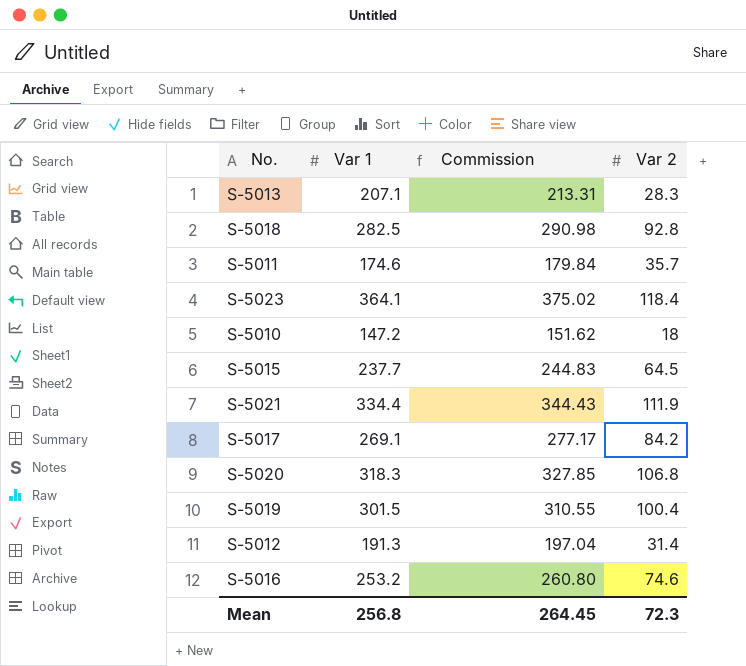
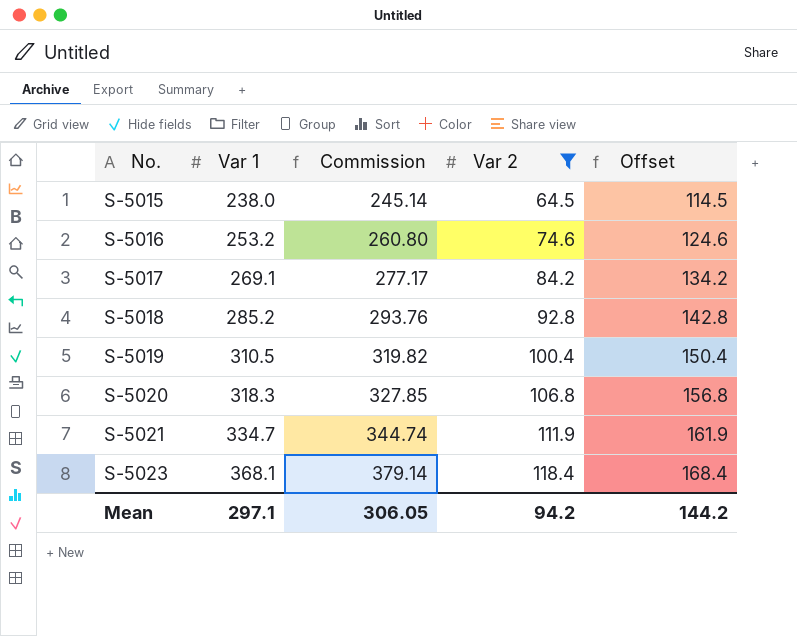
filter: none -> Var 2 >= 64.5
row order: none -> No. ascending
column Offset | formula: none -> [Var 2] + 50
S-5015 | Var 1: 237.7 -> 238.0
S-5015 | Commission: 244.83 -> 245.14
S-5018 | Var 1: 282.5 -> 285.2
S-5018 | Commission: 290.98 -> 293.76
S-5019 | Var 1: 301.5 -> 310.5
S-5019 | Commission: 310.55 -> 319.82
S-5021 | Var 1: 334.4 -> 334.7
S-5021 | Commission: 344.43 -> 344.74
S-5023 | Var 1: 364.1 -> 368.1
S-5023 | Commission: 375.02 -> 379.14
Mean | Var 1: 256.8 -> 297.1
Mean | Commission: 264.45 -> 306.05
Mean | Var 2: 72.3 -> 94.2

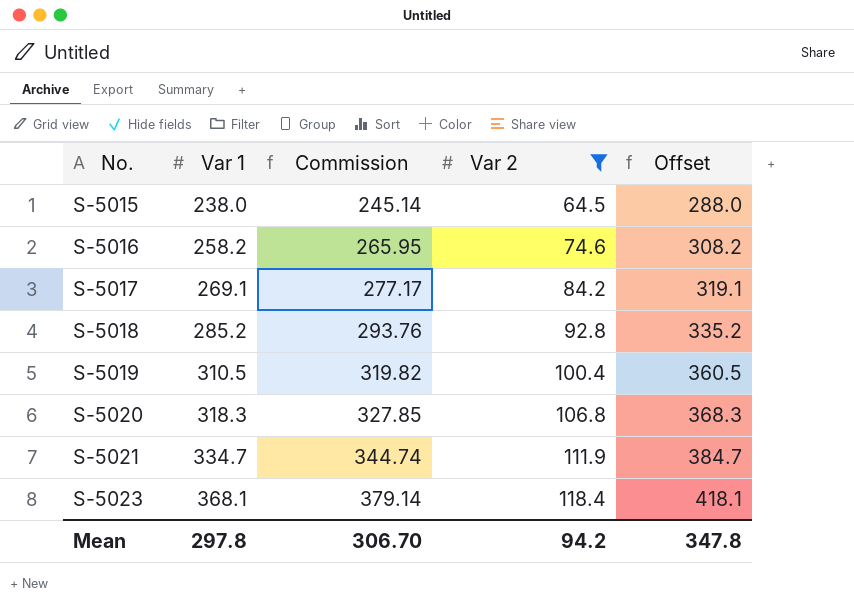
column Offset | formula: [Var 2] + 50 -> [Var 1] + 50
S-5016 | Var 1: 253.2 -> 258.2
S-5016 | Commission: 260.80 -> 265.95
Mean | Var 1: 297.1 -> 297.8
Mean | Commission: 306.05 -> 306.70
Mean | Offset: 144.2 -> 347.8

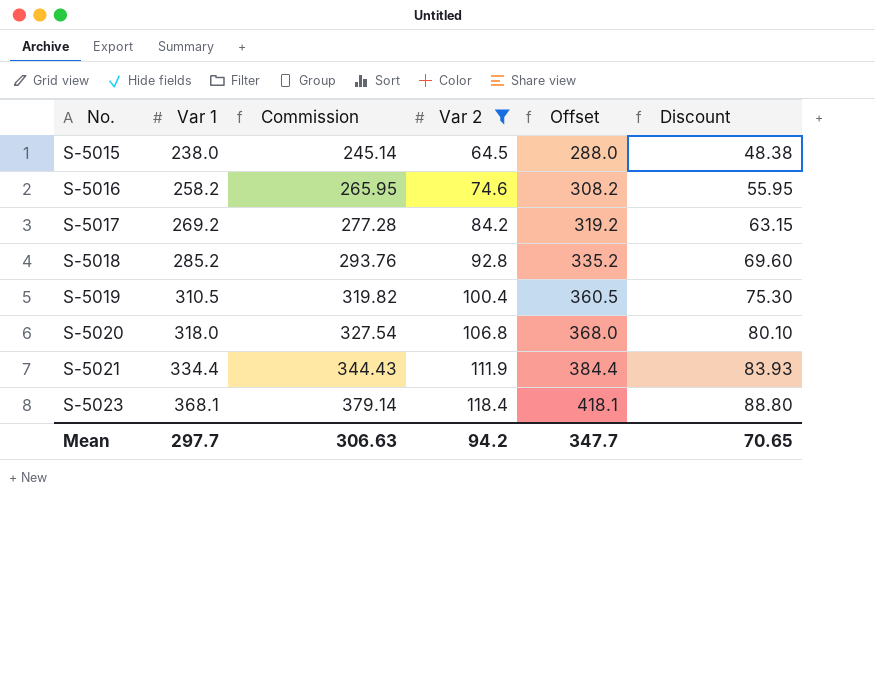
column Discount | formula: none -> [Var 2] * 0.75
S-5017 | Var 1: 269.1 -> 269.2
S-5017 | Commission: 277.17 -> 277.28
S-5017 | Offset: 319.1 -> 319.2
S-5020 | Var 1: 318.3 -> 318.0
S-5020 | Commission: 327.85 -> 327.54
S-5020 | Offset: 368.3 -> 368.0
S-5021 | Var 1: 334.7 -> 334.4
S-5021 | Commission: 344.74 -> 344.43
S-5021 | Offset: 384.7 -> 384.4
Mean | Var 1: 297.8 -> 297.7
Mean | Commission: 306.70 -> 306.63
Mean | Offset: 347.8 -> 347.7

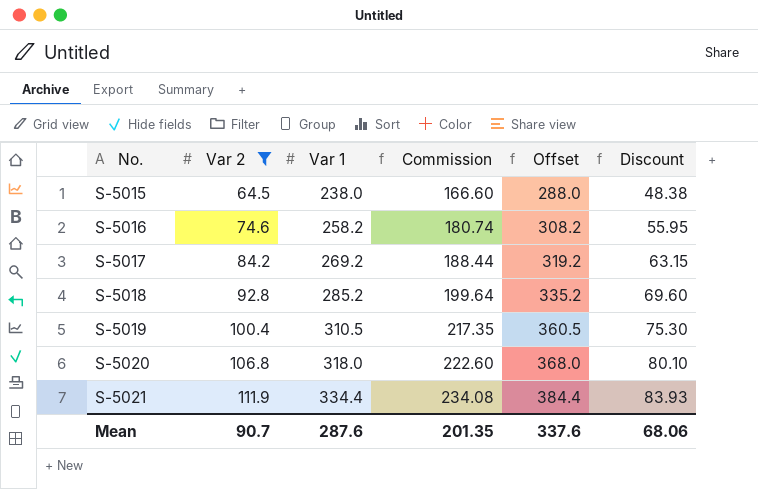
column Var 2 | position: 4 -> 2
column Commission | formula: [Var 1] * 1.03 -> [Var 1] * 0.7
row S-5023: 368.1 | 379.14 | 118.4 | 418.1 | 88.80 -> none
Mean | Var 2: 94.2 -> 90.7
Mean | Var 1: 297.7 -> 287.6
Mean | Commission: 306.63 -> 201.35
Mean | Offset: 347.7 -> 337.6
Mean | Discount: 70.65 -> 68.06

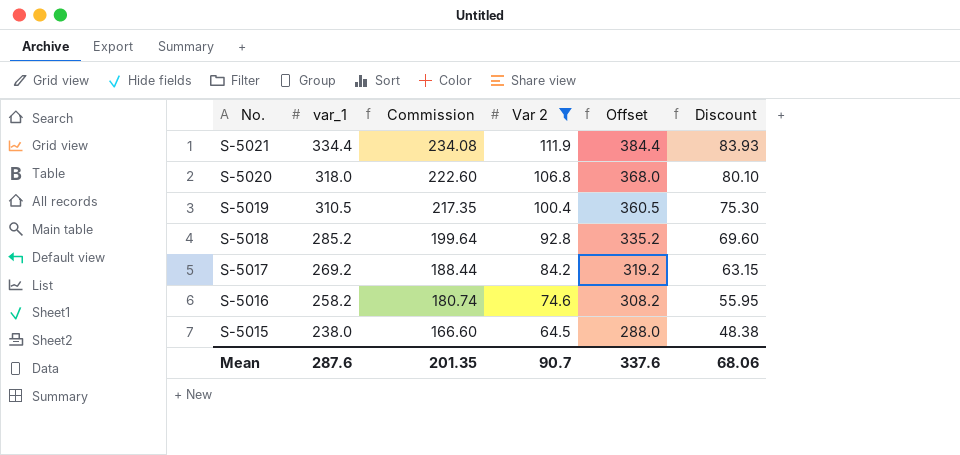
row order: No. ascending -> No. descending
column name: Var 1 -> var_1
column Var 2 | position: 2 -> 4

